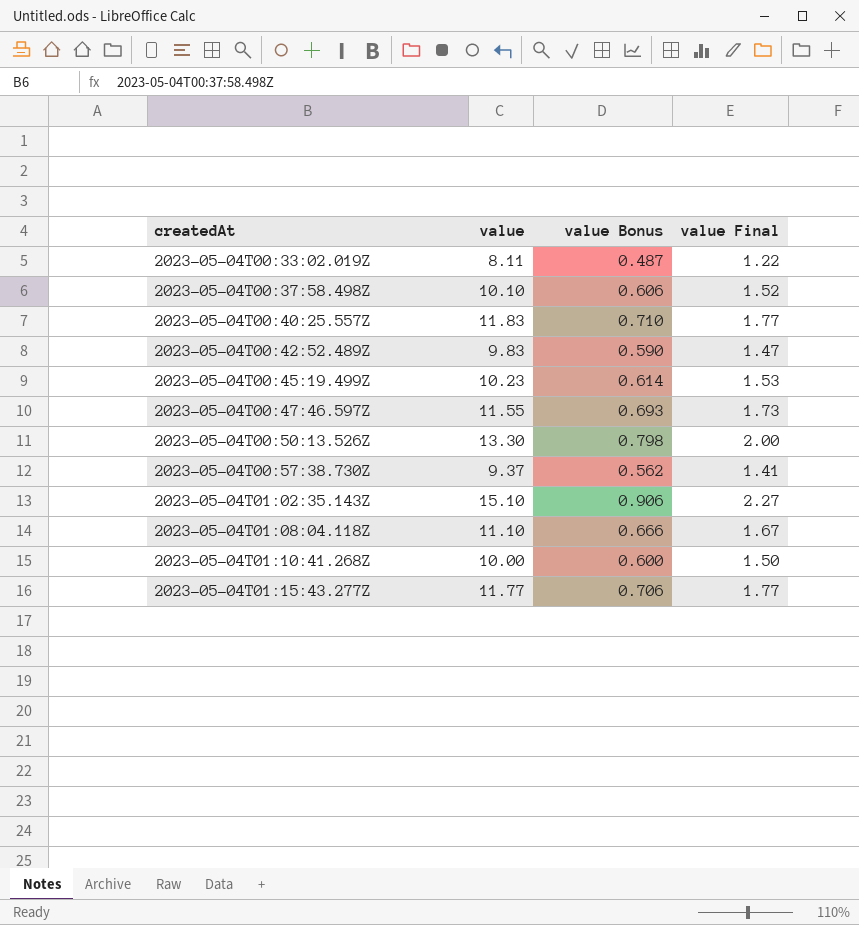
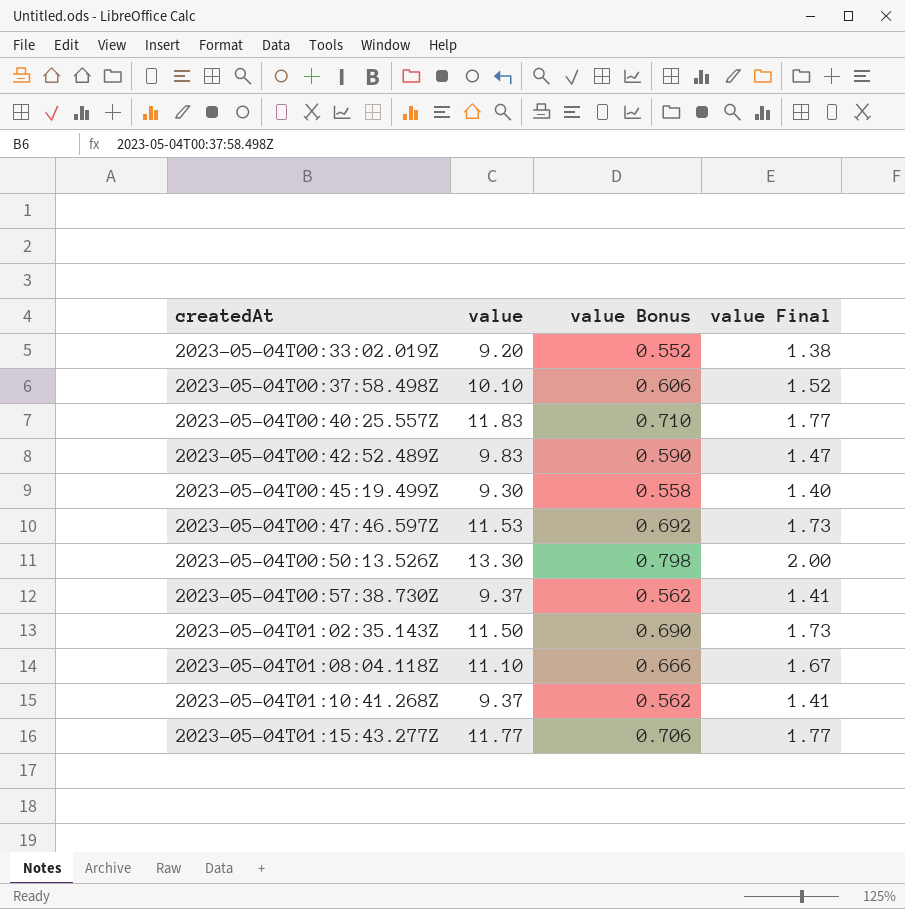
2023-05-04T00:33:02.019Z | value: 8.11 -> 9.20
2023-05-04T00:33:02.019Z | value Bonus: 0.487 -> 0.552
2023-05-04T00:33:02.019Z | value Final: 1.22 -> 1.38
2023-05-04T00:45:19.499Z | value: 10.23 -> 9.30
2023-05-04T00:45:19.499Z | value Bonus: 0.614 -> 0.558
2023-05-04T00:45:19.499Z | value Final: 1.53 -> 1.40
2023-05-04T00:47:46.597Z | value: 11.55 -> 11.53
2023-05-04T00:47:46.597Z | value Bonus: 0.693 -> 0.692
2023-05-04T01:02:35.143Z | value: 15.10 -> 11.50
2023-05-04T01:02:35.143Z | value Bonus: 0.906 -> 0.690
2023-05-04T01:02:35.143Z | value Final: 2.27 -> 1.73
2023-05-04T01:10:41.268Z | value: 10.00 -> 9.37
2023-05-04T01:10:41.268Z | value Bonus: 0.600 -> 0.562
2023-05-04T01:10:41.268Z | value Final: 1.50 -> 1.41

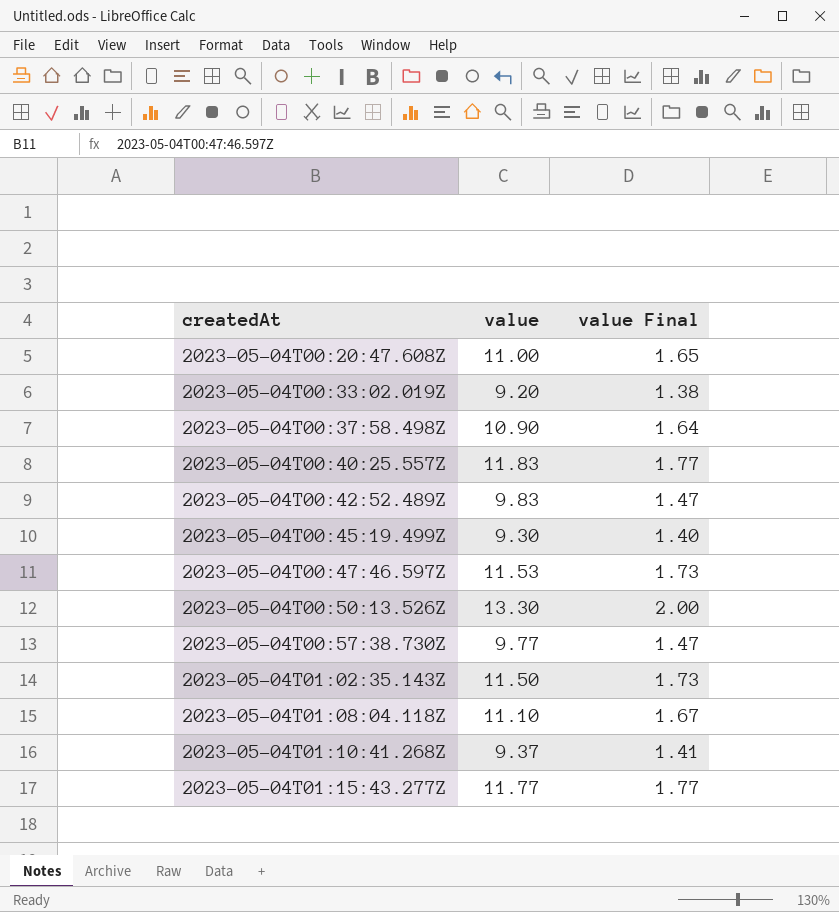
column value Bonus | formula: [value] * 0.06 -> none
row 2023-05-04T00:20:47.608Z: none -> 11.00 | 1.65
2023-05-04T00:37:58.498Z | value: 10.10 -> 10.90
2023-05-04T00:37:58.498Z | value Final: 1.52 -> 1.64
2023-05-04T00:57:38.730Z | value: 9.37 -> 9.77
2023-05-04T00:57:38.730Z | value Final: 1.41 -> 1.47

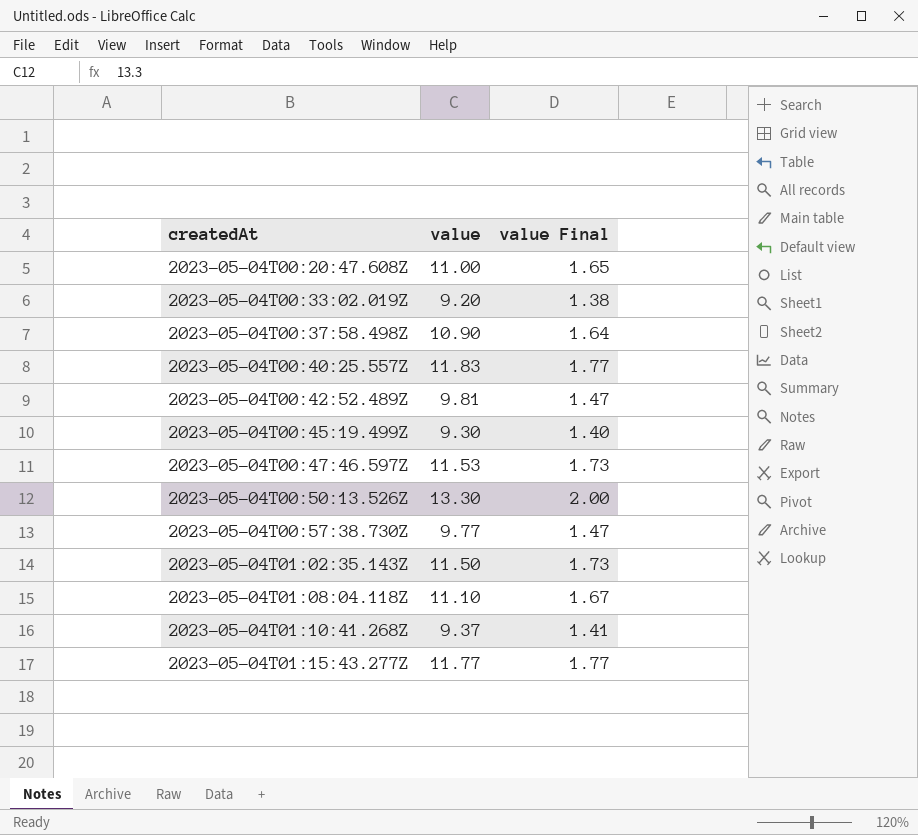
2023-05-04T00:42:52.489Z | value: 9.83 -> 9.81

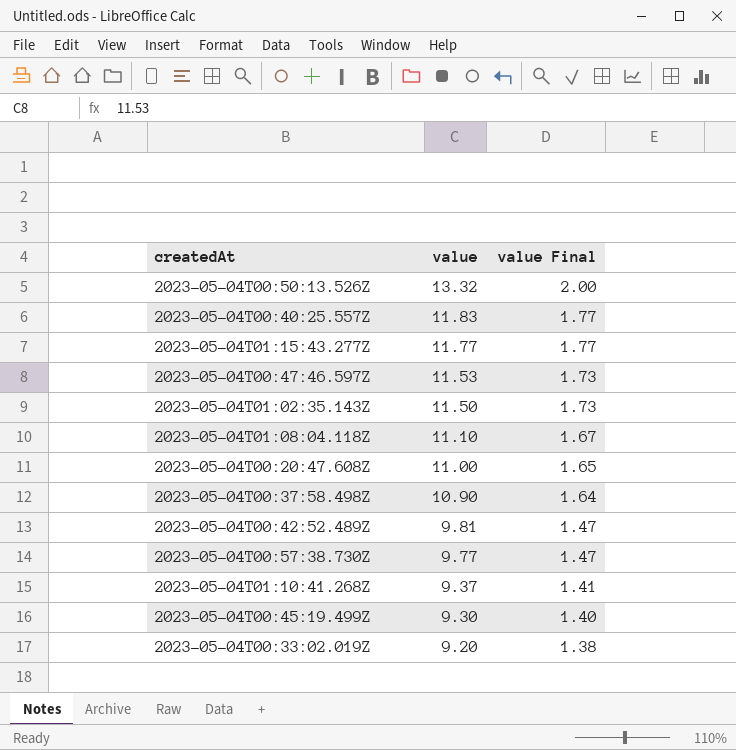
row order: createdAt ascending -> value descending
2023-05-04T00:50:13.526Z | value: 13.30 -> 13.32

